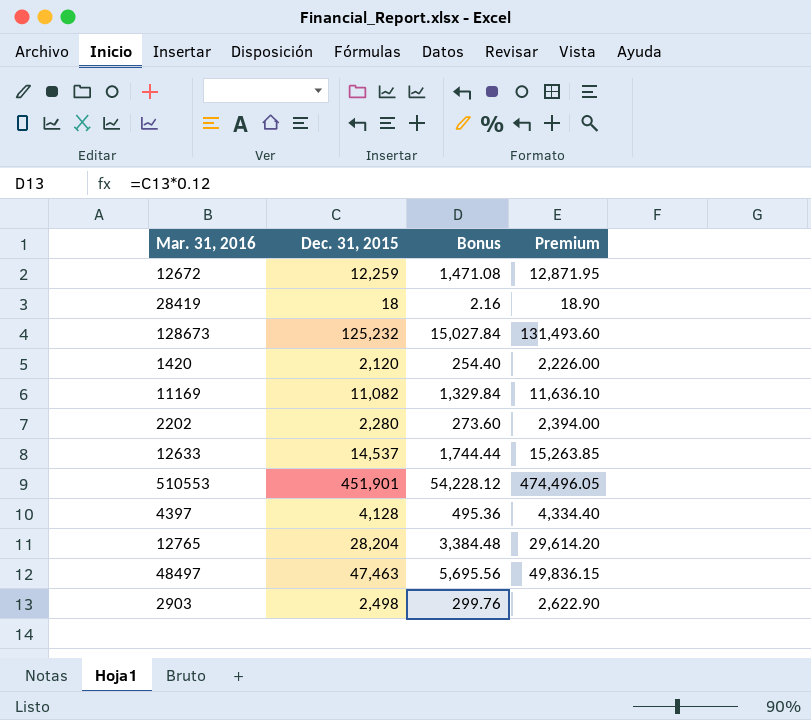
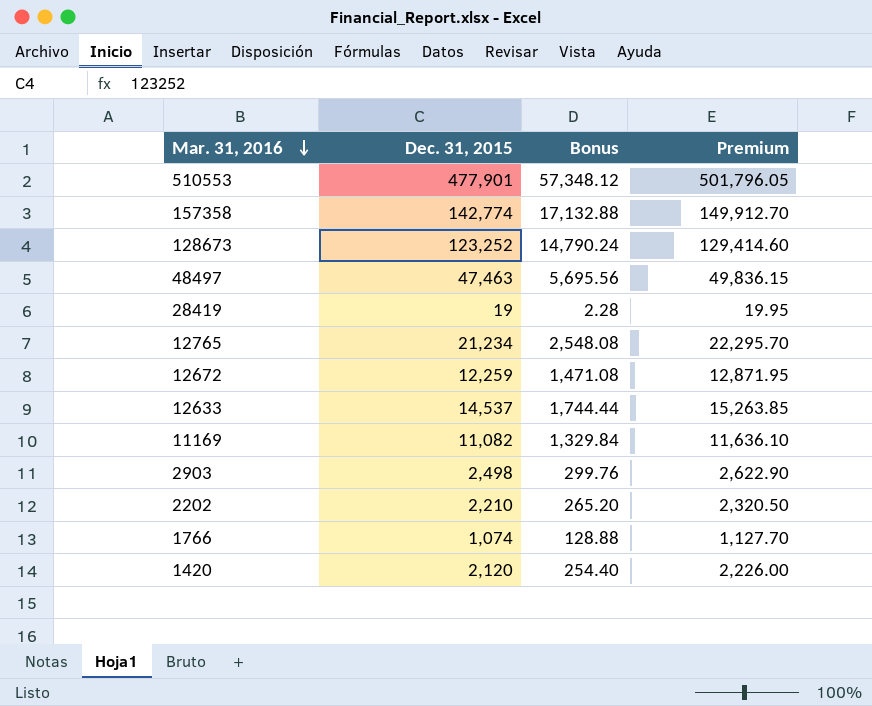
row order: none -> Mar. 31, 2016 descending
row 4397: 4,128 | 495.36 | 4,334.40 -> none
510553 | Dec. 31, 2015: 451,901 -> 477,901
510553 | Bonus: 54,228.12 -> 57,348.12
510553 | Premium: 474,496.05 -> 501,796.05
row 157358: none -> 142,774 | 17,132.88 | 149,912.70
128673 | Dec. 31, 2015: 125,232 -> 123,252
128673 | Bonus: 15,027.84 -> 14,790.24
128673 | Premium: 131,493.60 -> 129,414.60
28419 | Dec. 31, 2015: 18 -> 19
28419 | Bonus: 2.16 -> 2.28
28419 | Premium: 18.90 -> 19.95
12765 | Dec. 31, 2015: 28,204 -> 21,234
12765 | Bonus: 3,384.48 -> 2,548.08
12765 | Premium: 29,614.20 -> 22,295.70
2202 | Dec. 31, 2015: 2,280 -> 2,210
2202 | Bonus: 273.60 -> 265.20
2202 | Premium: 2,394.00 -> 2,320.50
row 1766: none -> 1,074 | 128.88 | 1,127.70

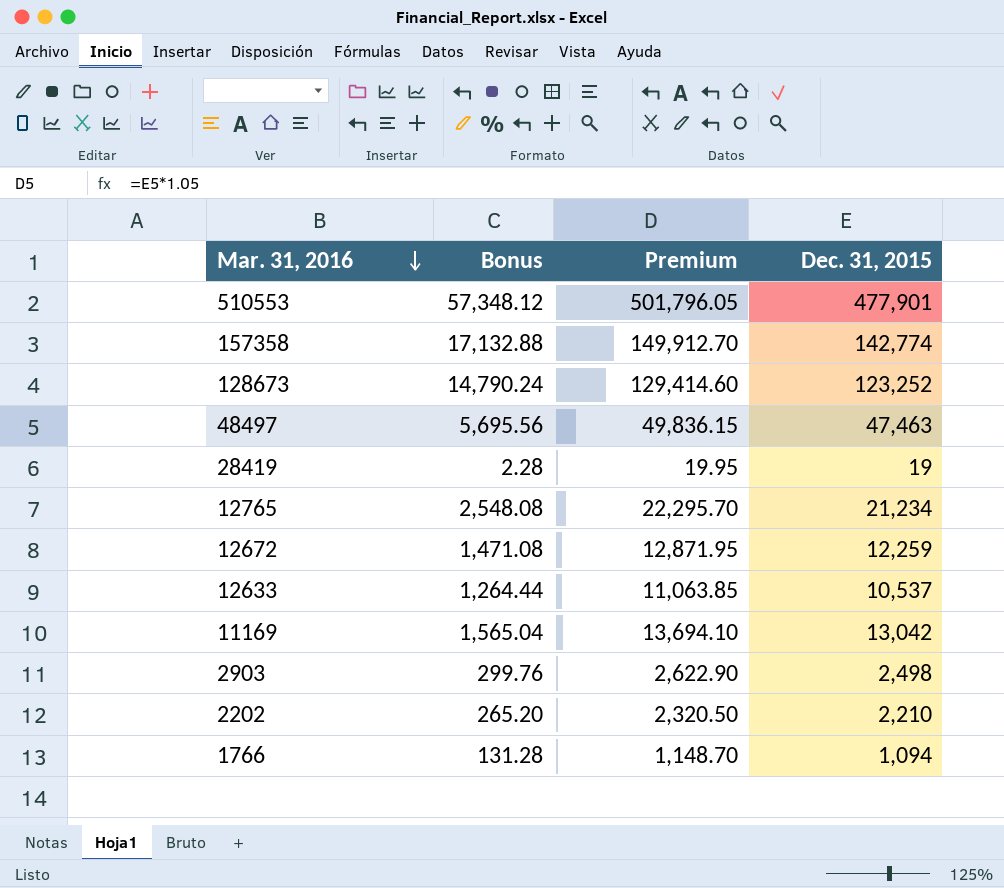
column Dec. 31, 2015 | position: 2 -> 4
row 1420: 2,120 | 254.40 | 2,226.00 -> none
12633 | Bonus: 1,744.44 -> 1,264.44
12633 | Premium: 15,263.85 -> 11,063.85
12633 | Dec. 31, 2015: 14,537 -> 10,537
11169 | Bonus: 1,329.84 -> 1,565.04
11169 | Premium: 11,636.10 -> 13,694.10
11169 | Dec. 31, 2015: 11,082 -> 13,042
1766 | Bonus: 128.88 -> 131.28
1766 | Premium: 1,127.70 -> 1,148.70
1766 | Dec. 31, 2015: 1,074 -> 1,094

